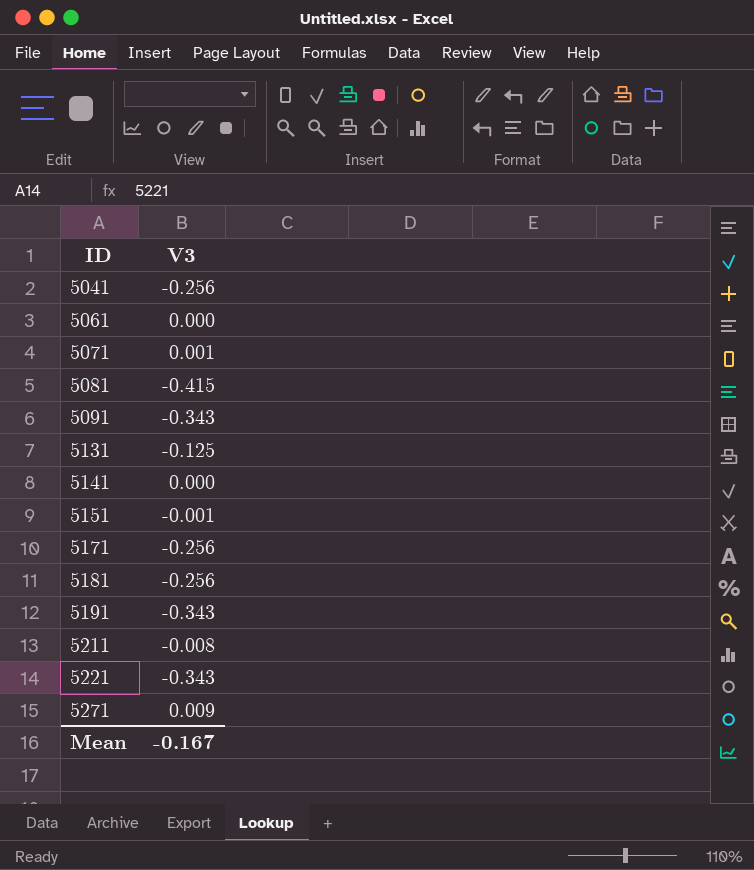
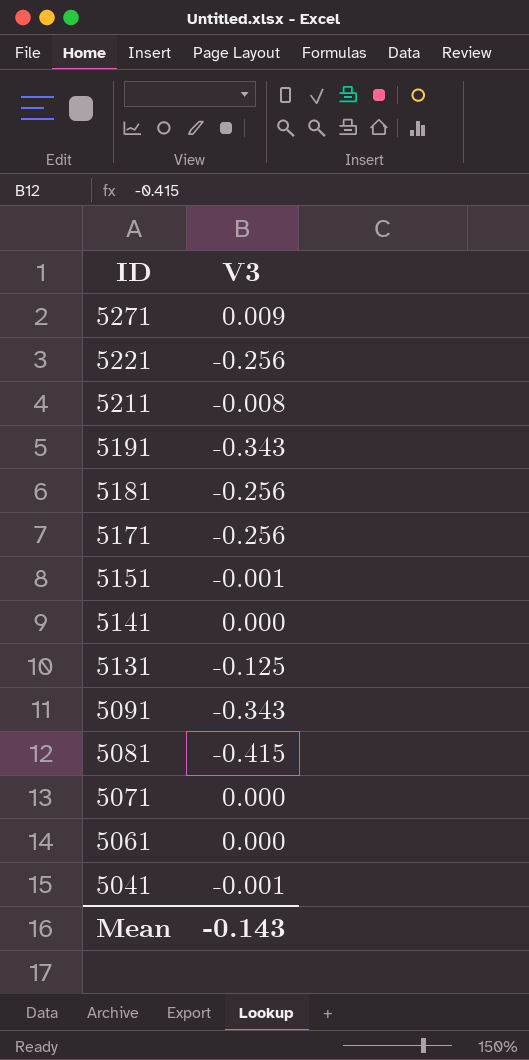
row order: ID ascending -> ID descending
5221 | V3: -0.343 -> -0.256
5071 | V3: 0.001 -> 0.000
5041 | V3: -0.256 -> -0.001
Mean | V3: -0.167 -> -0.143

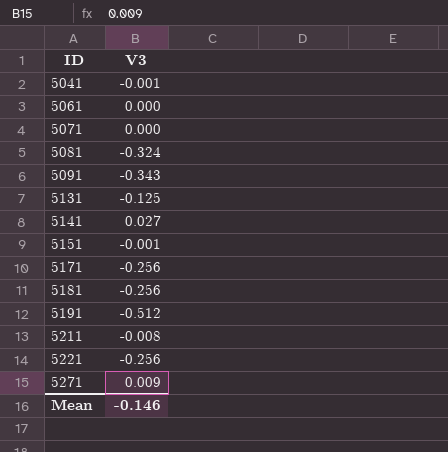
row order: ID descending -> ID ascending
5081 | V3: -0.415 -> -0.324
5141 | V3: 0.000 -> 0.027
5191 | V3: -0.343 -> -0.512
Mean | V3: -0.143 -> -0.146

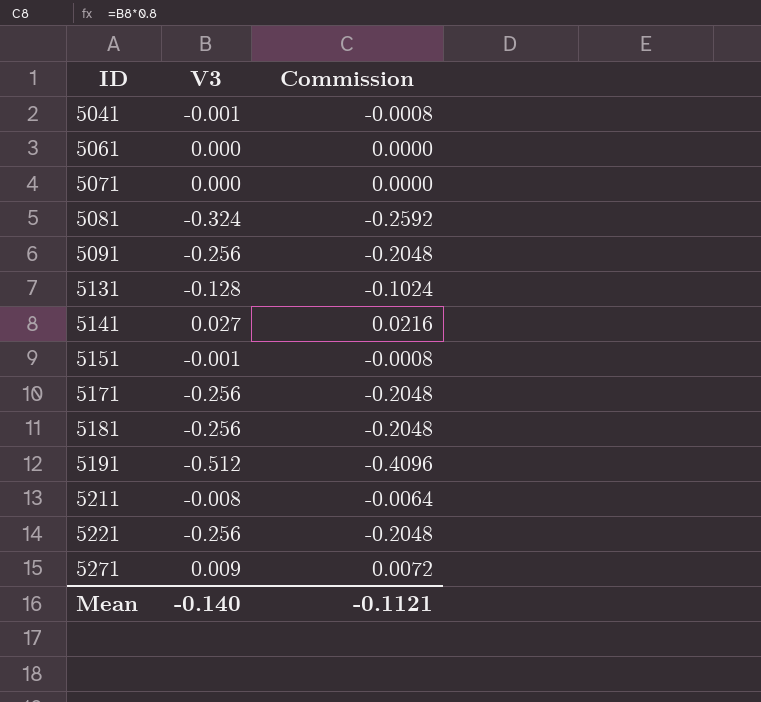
column Commission | formula: none -> [V3] * 0.8
5091 | V3: -0.343 -> -0.256
5131 | V3: -0.125 -> -0.128
Mean | V3: -0.146 -> -0.140

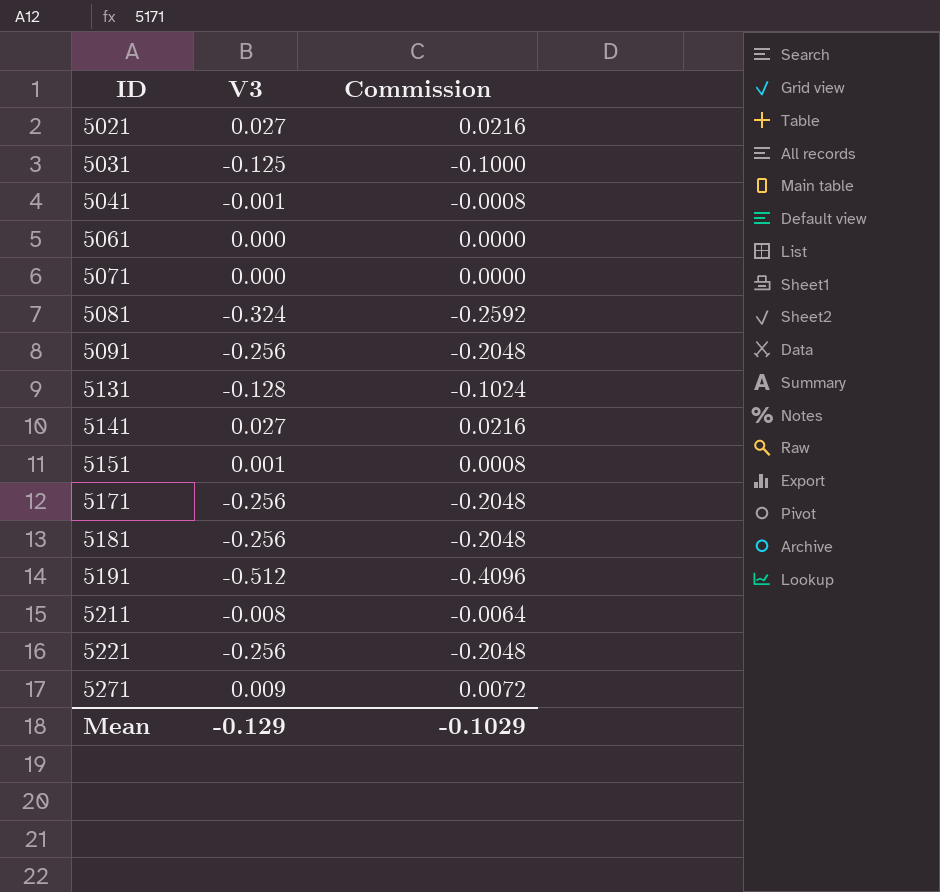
row 5021: none -> 0.027 | 0.0216
row 5031: none -> -0.125 | -0.1000
5151 | V3: -0.001 -> 0.001
5151 | Commission: -0.0008 -> 0.0008
Mean | V3: -0.140 -> -0.129
Mean | Commission: -0.1121 -> -0.1029

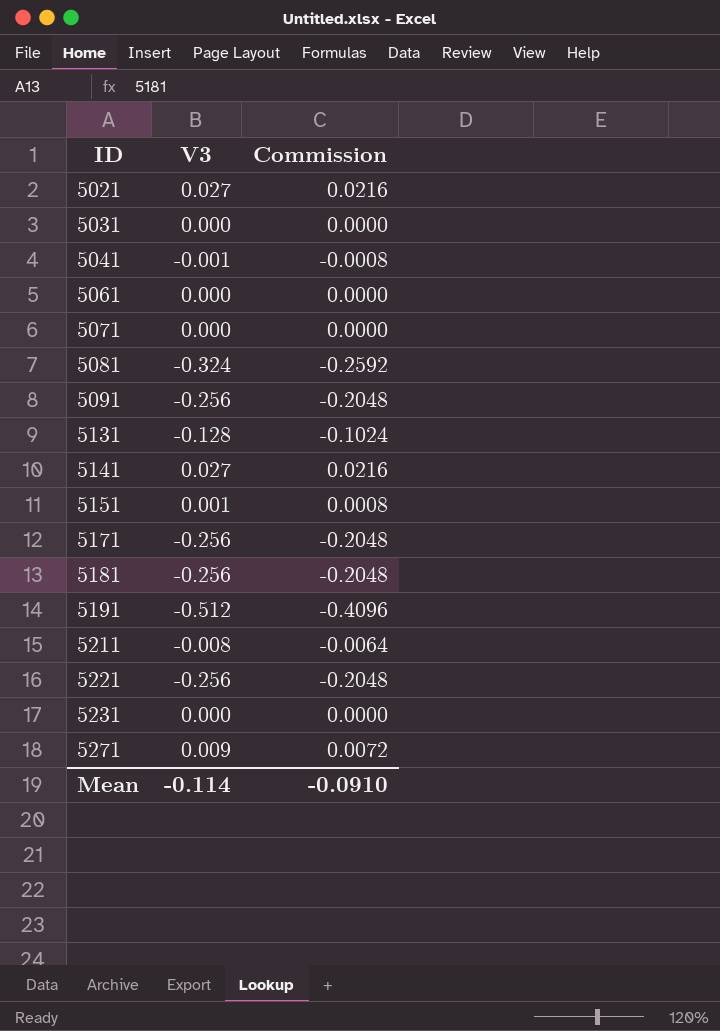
5031 | V3: -0.125 -> 0.000
5031 | Commission: -0.1000 -> 0.0000
row 5231: none -> 0.000 | 0.0000
Mean | V3: -0.129 -> -0.114
Mean | Commission: -0.1029 -> -0.0910

